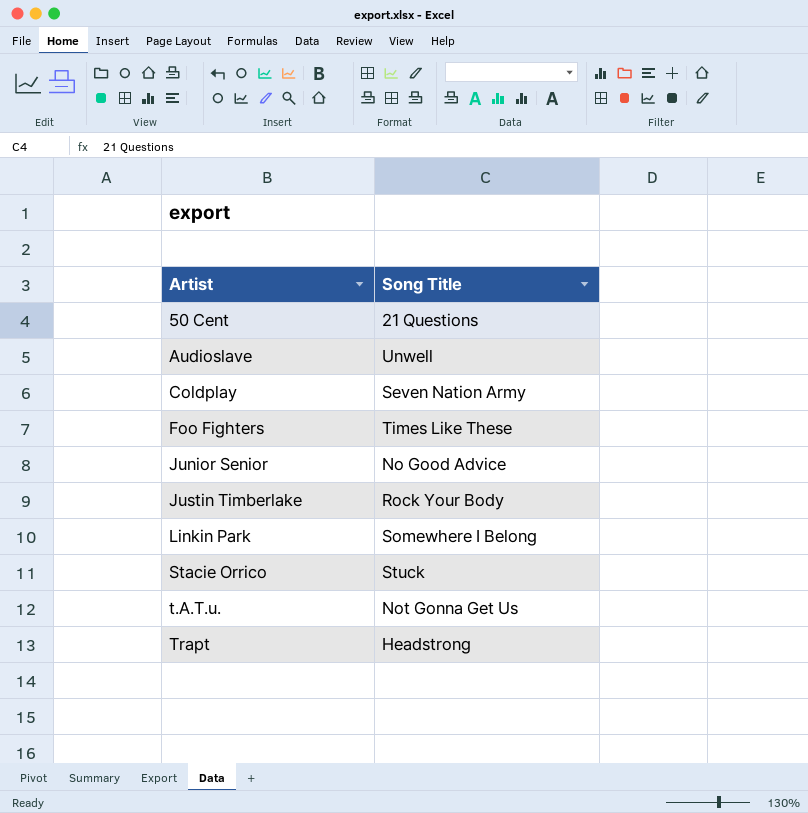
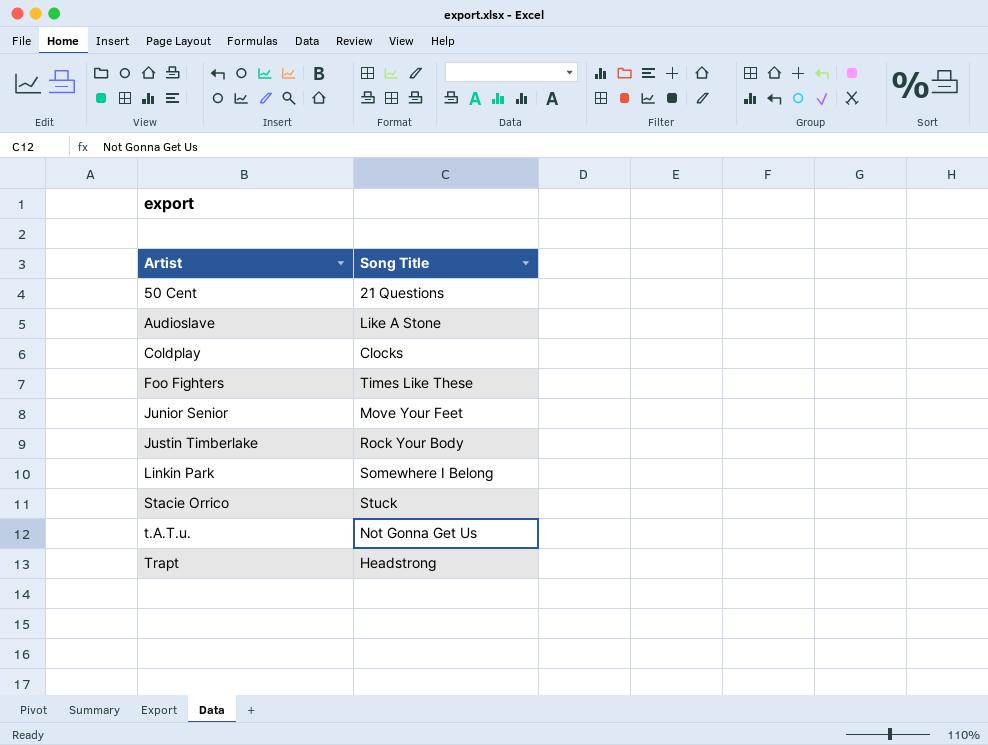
Audioslave | Song Title: Unwell -> Like A Stone
Coldplay | Song Title: Seven Nation Army -> Clocks
Junior Senior | Song Title: No Good Advice -> Move Your Feet

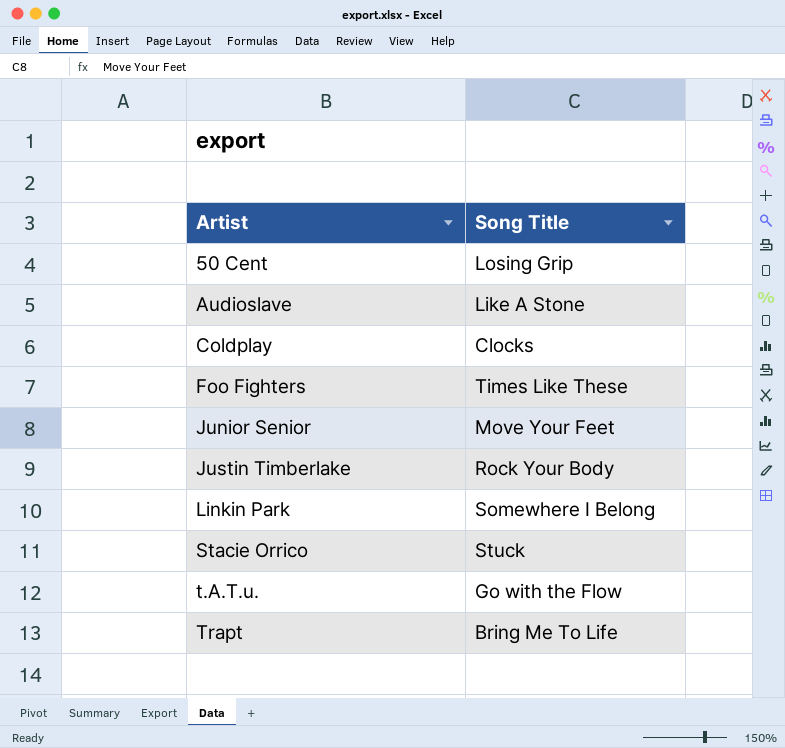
50 Cent | Song Title: 21 Questions -> Losing Grip
t.A.T.u. | Song Title: Not Gonna Get Us -> Go with the Flow
Trapt | Song Title: Headstrong -> Bring Me To Life

